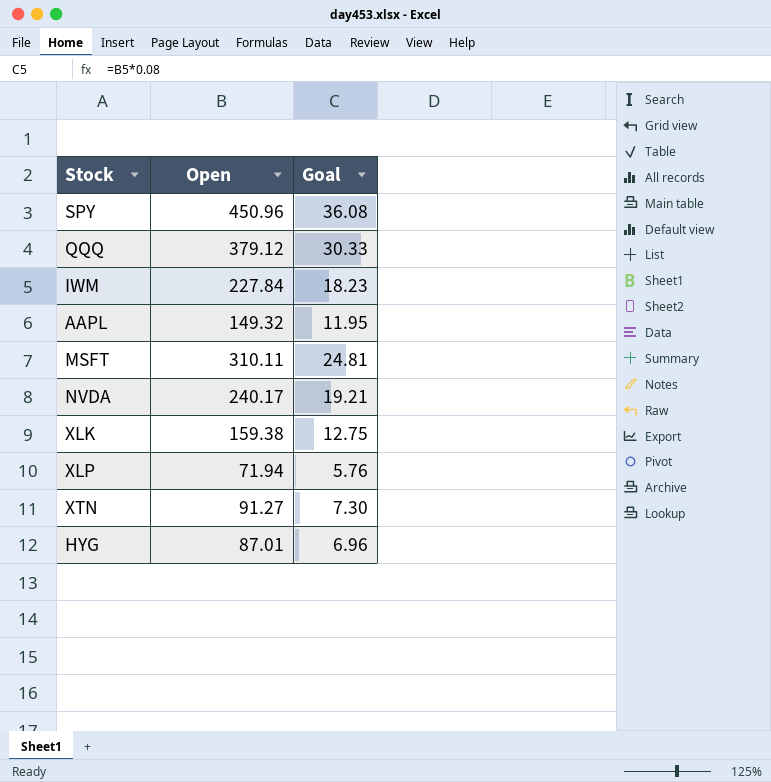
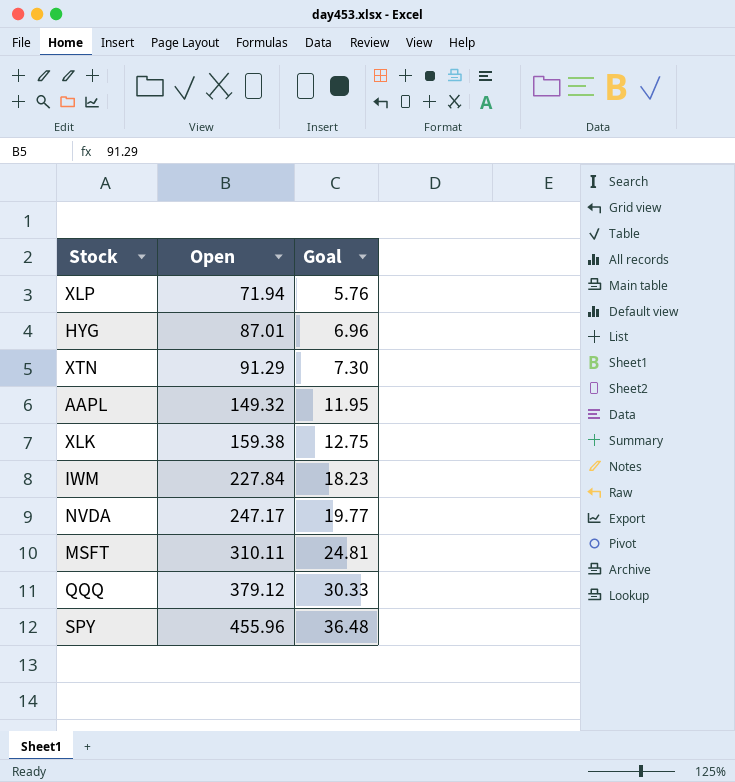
row order: none -> Open ascending
XTN | Open: 91.27 -> 91.29
NVDA | Open: 240.17 -> 247.17
NVDA | Goal: 19.21 -> 19.77
SPY | Open: 450.96 -> 455.96
SPY | Goal: 36.08 -> 36.48

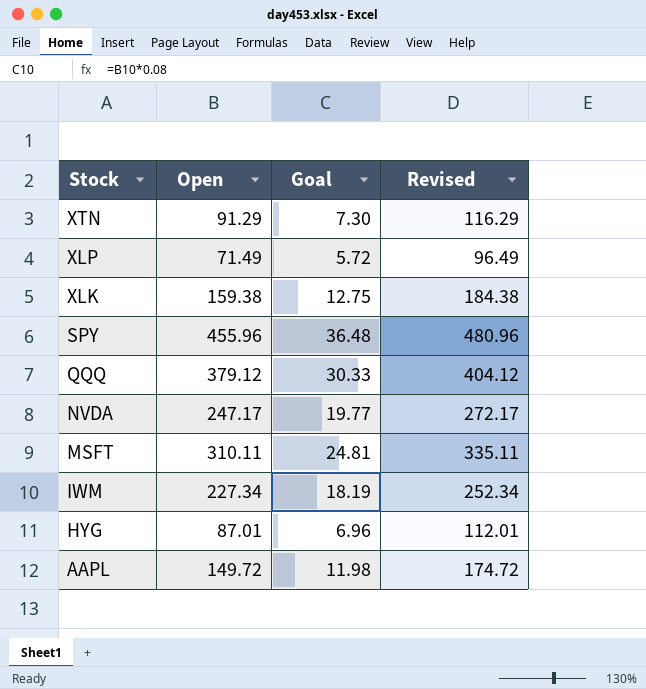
row order: Open ascending -> Stock descending
column Revised | formula: none -> [Open] + 25
XLP | Open: 71.94 -> 71.49
XLP | Goal: 5.76 -> 5.72
IWM | Open: 227.84 -> 227.34
IWM | Goal: 18.23 -> 18.19
AAPL | Open: 149.32 -> 149.72
AAPL | Goal: 11.95 -> 11.98

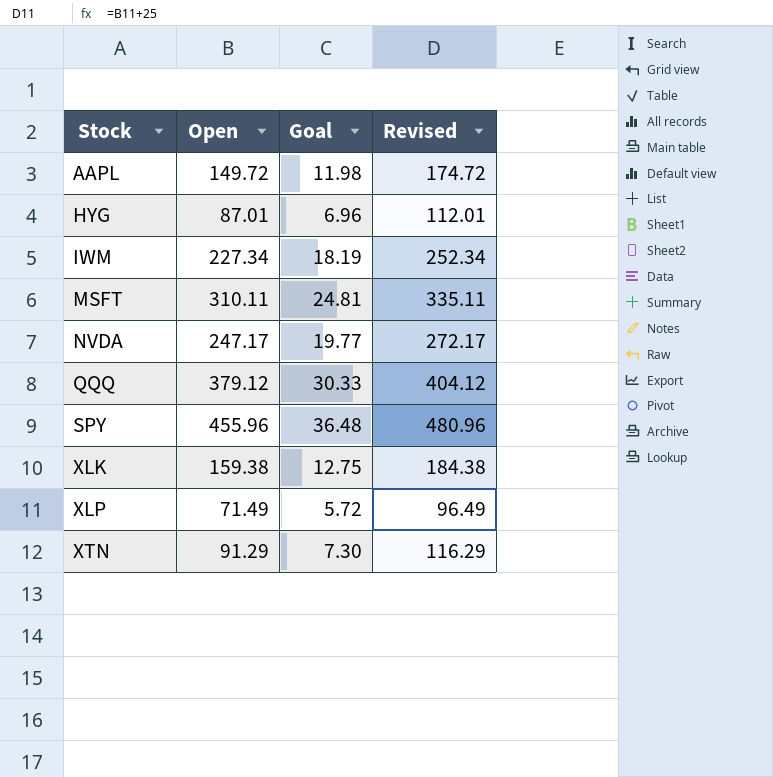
row order: Stock descending -> Stock ascending

